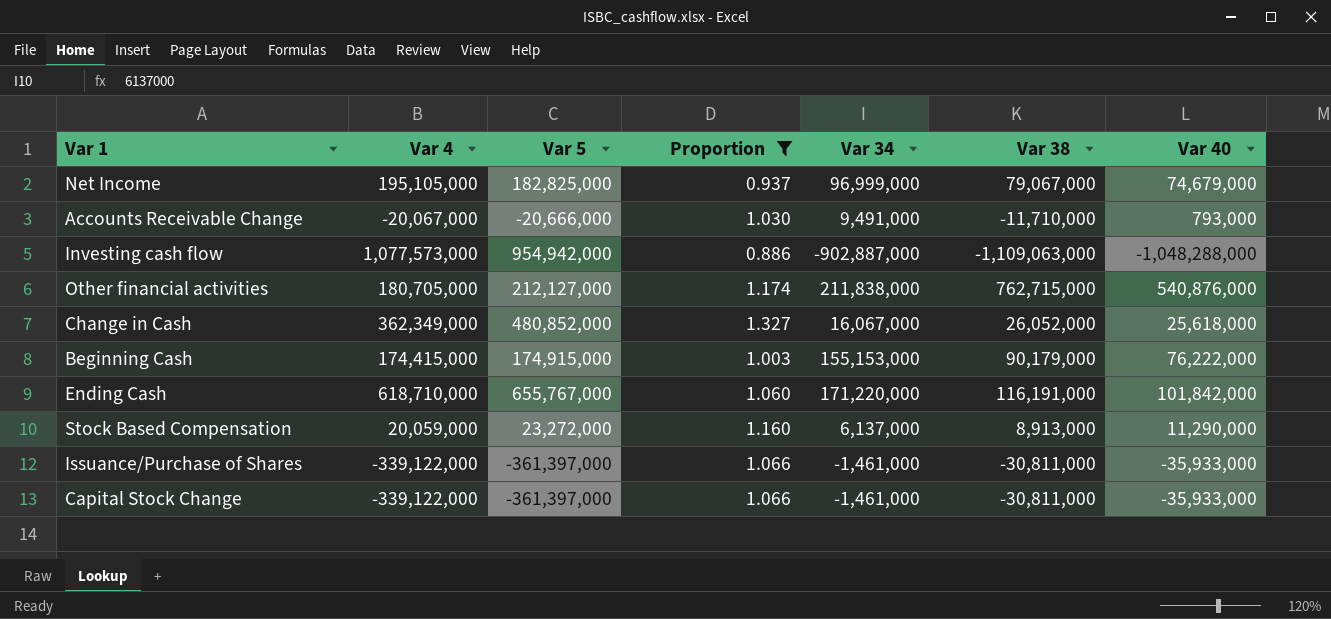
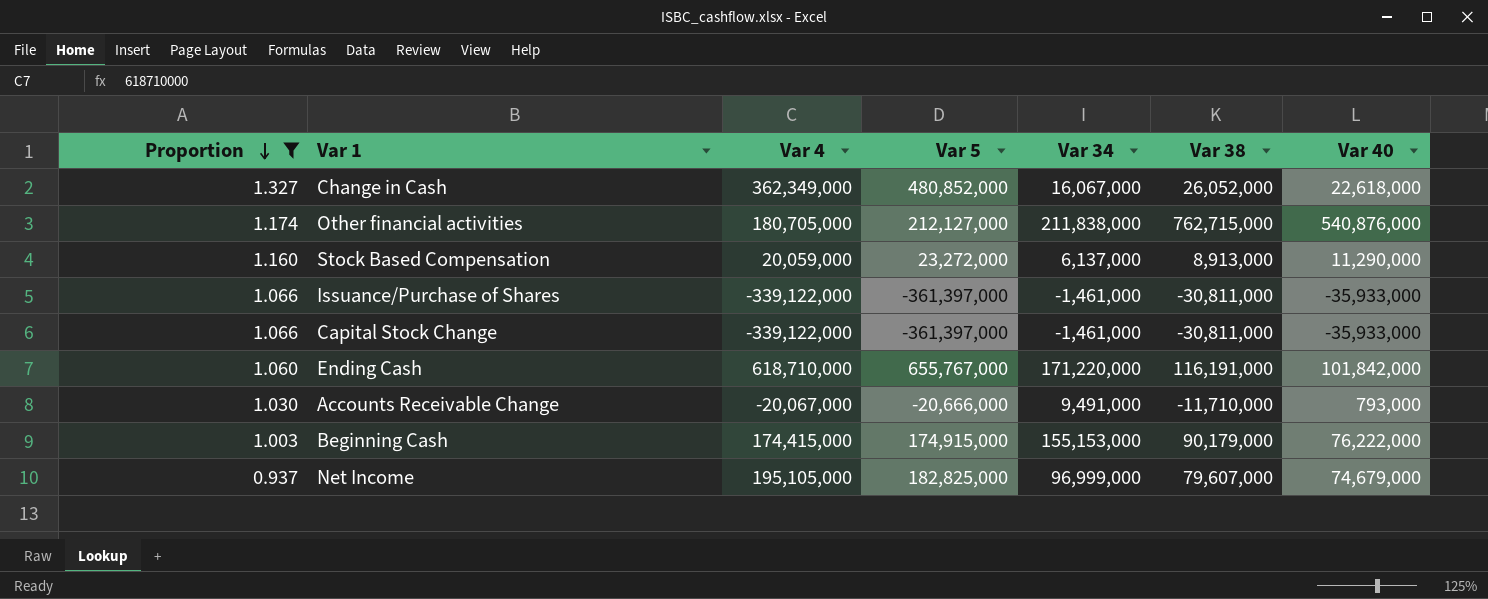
row order: none -> Proportion descending
column Proportion | position: 4 -> 1
row Investing cash flow: 1,077,573,000 | 954,942,000 | 0.886 | -902,887,000 | -1,109,063,000 | -1,048,288,000 -> none
Change in Cash | Var 40: 25,618,000 -> 22,618,000
Net Income | Var 38: 79,067,000 -> 79,607,000

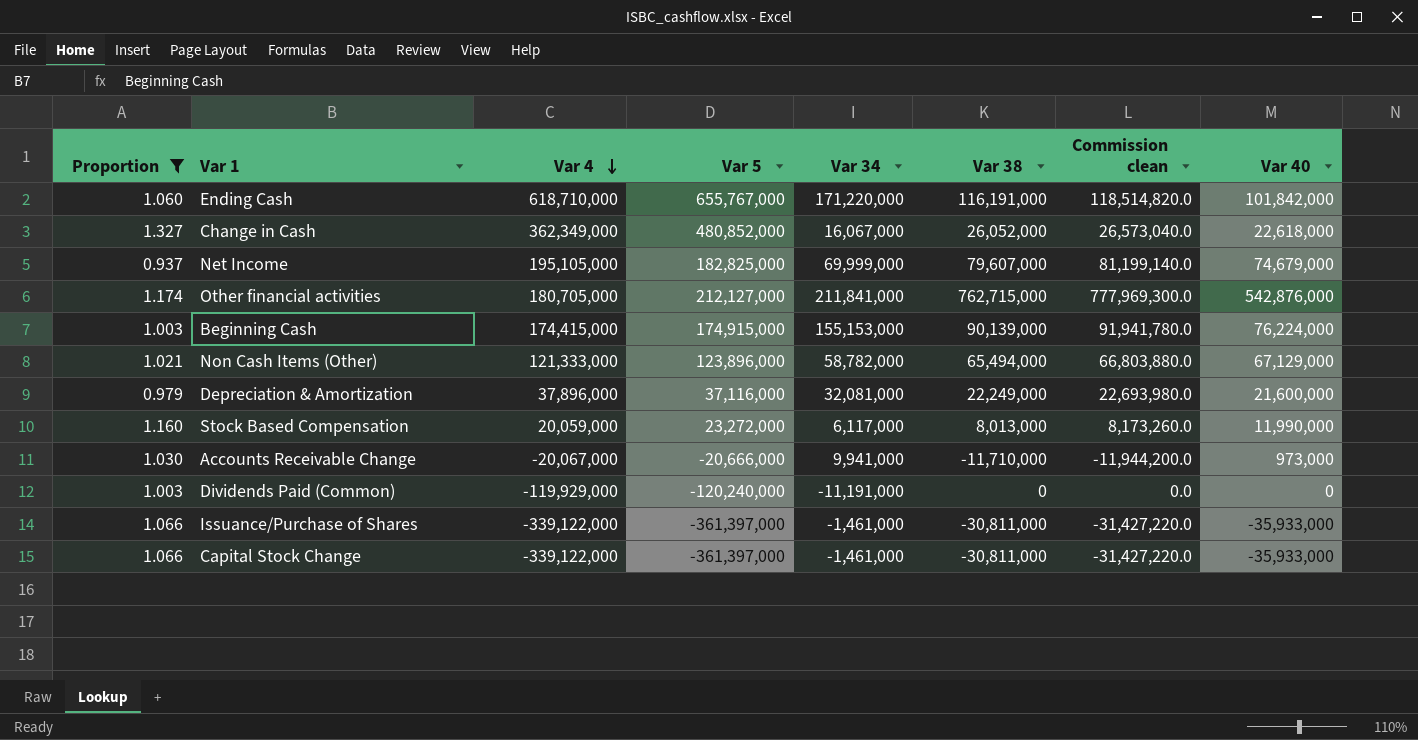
row order: Proportion descending -> Var 4 descending
column Commission clean | formula: none -> [Var 38] * 1.02
Net Income | Var 34: 96,999,000 -> 69,999,000
Other financial activities | Var 34: 211,838,000 -> 211,841,000
Other financial activities | Var 40: 540,876,000 -> 542,876,000
Beginning Cash | Var 38: 90,179,000 -> 90,139,000
Beginning Cash | Var 40: 76,222,000 -> 76,224,000
row Non Cash Items (Other): none -> 1.021 | 121,333,000 | 123,896,000 | 58,782,000 | 65,494,000 | 66,803,880.0 | 67,129,000
row Depreciation & Amortization: none -> 0.979 | 37,896,000 | 37,116,000 | 32,081,000 | 22,249,000 | 22,693,980.0 | 21,600,000
Stock Based Compensation | Var 34: 6,137,000 -> 6,117,000
Stock Based Compensation | Var 38: 8,913,000 -> 8,013,000
Stock Based Compensation | Var 40: 11,290,000 -> 11,990,000
Accounts Receivable Change | Var 34: 9,491,000 -> 9,941,000
Accounts Receivable Change | Var 40: 793,000 -> 973,000
row Dividends Paid (Common): none -> 1.003 | -119,929,000 | -120,240,000 | -11,191,000 | 0 | 0.0 | 0

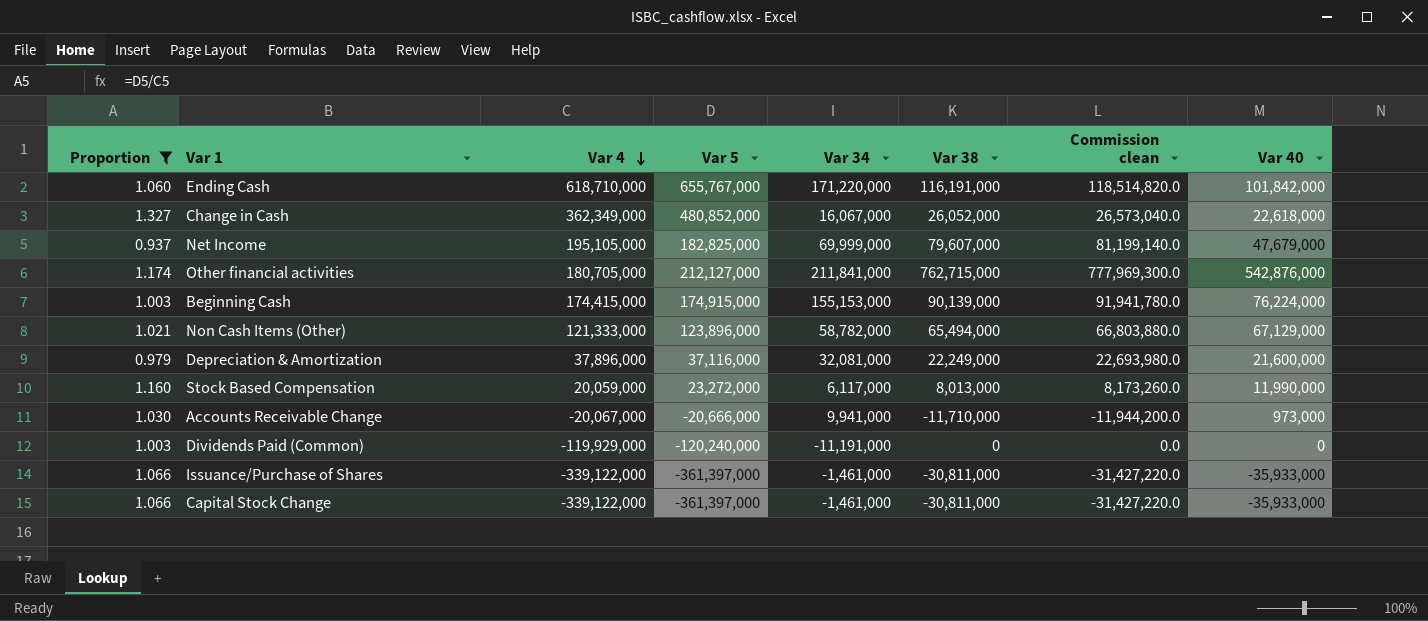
Net Income | Var 40: 74,679,000 -> 47,679,000

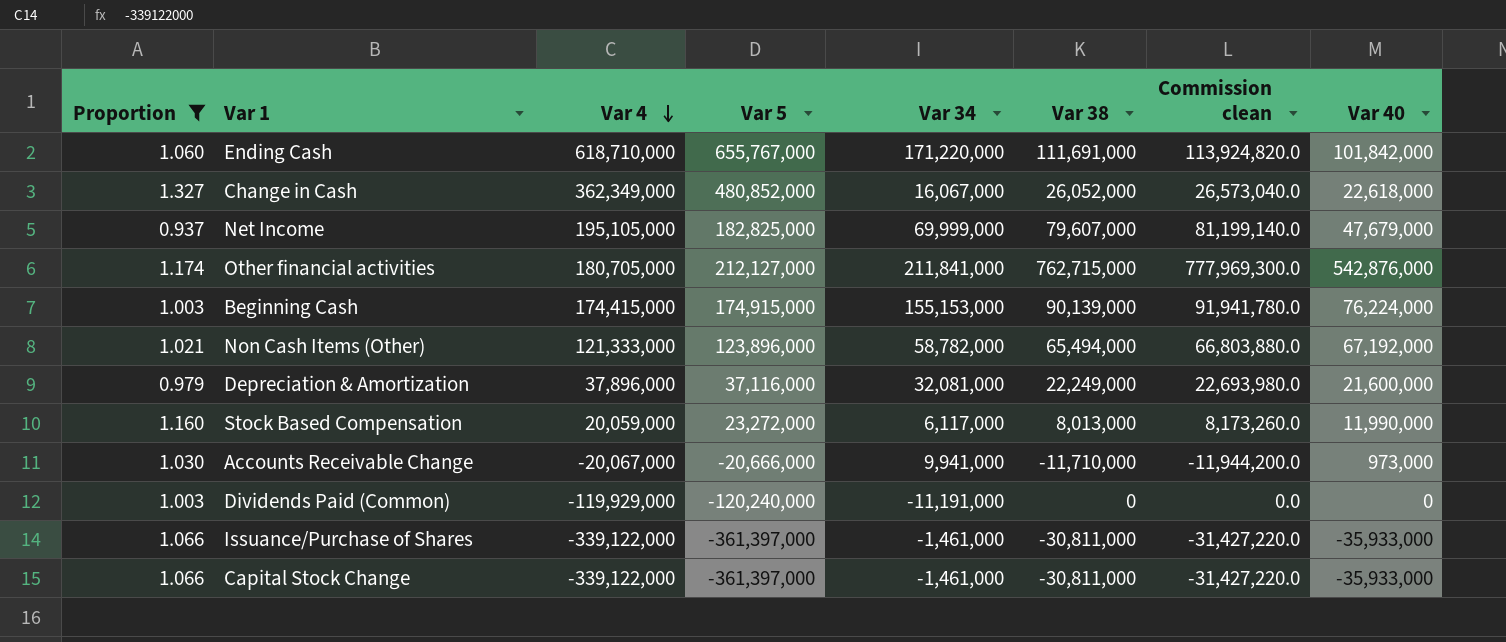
Ending Cash | Var 38: 116,191,000 -> 111,691,000
Ending Cash | Commission clean: 118,514,820.0 -> 113,924,820.0
Non Cash Items (Other) | Var 40: 67,129,000 -> 67,192,000

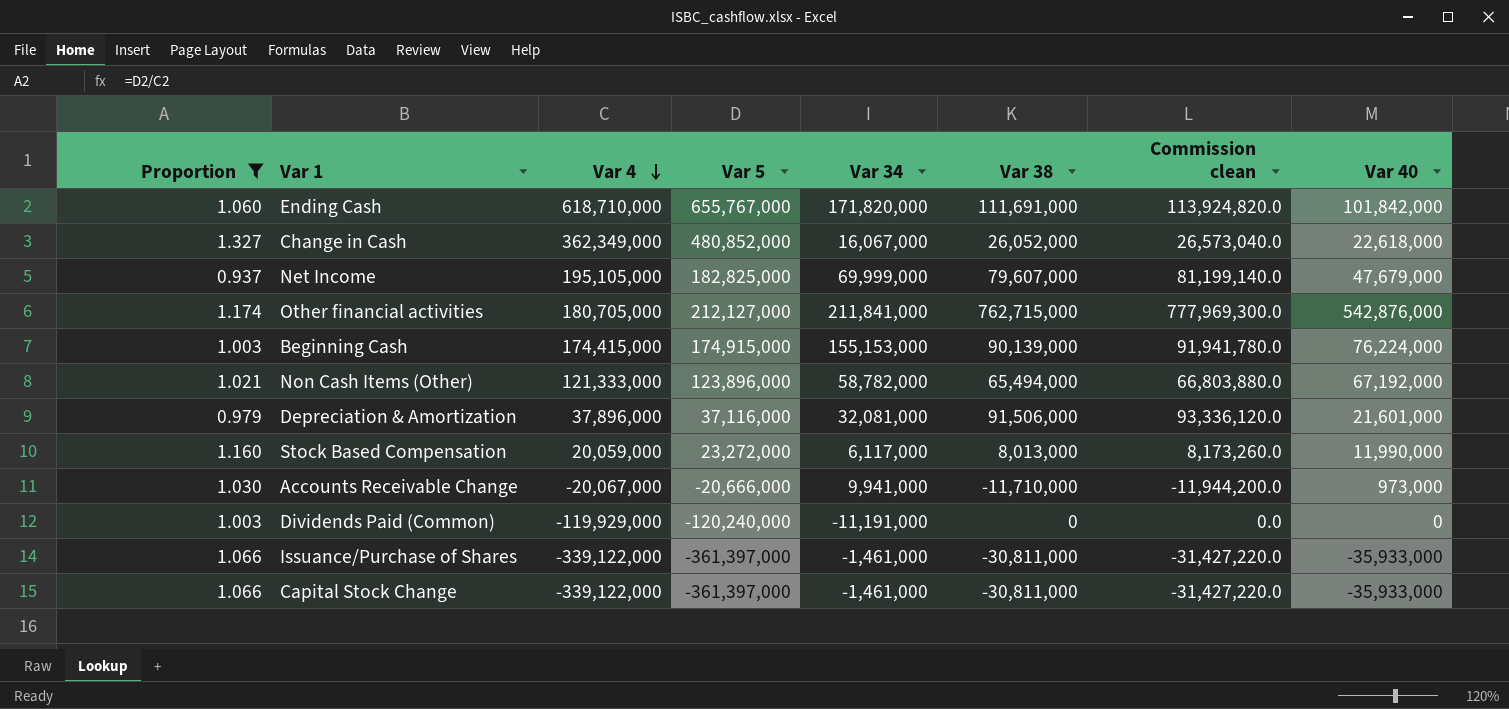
Ending Cash | Var 34: 171,220,000 -> 171,820,000
Depreciation & Amortization | Var 38: 22,249,000 -> 91,506,000
Depreciation & Amortization | Commission clean: 22,693,980.0 -> 93,336,120.0
Depreciation & Amortization | Var 40: 21,600,000 -> 21,601,000

